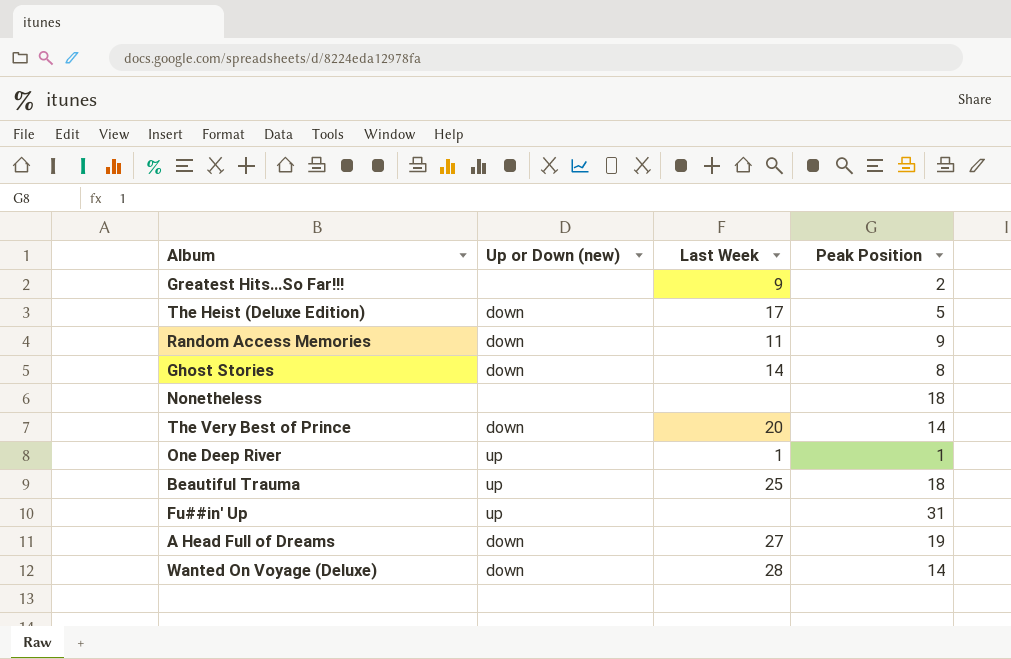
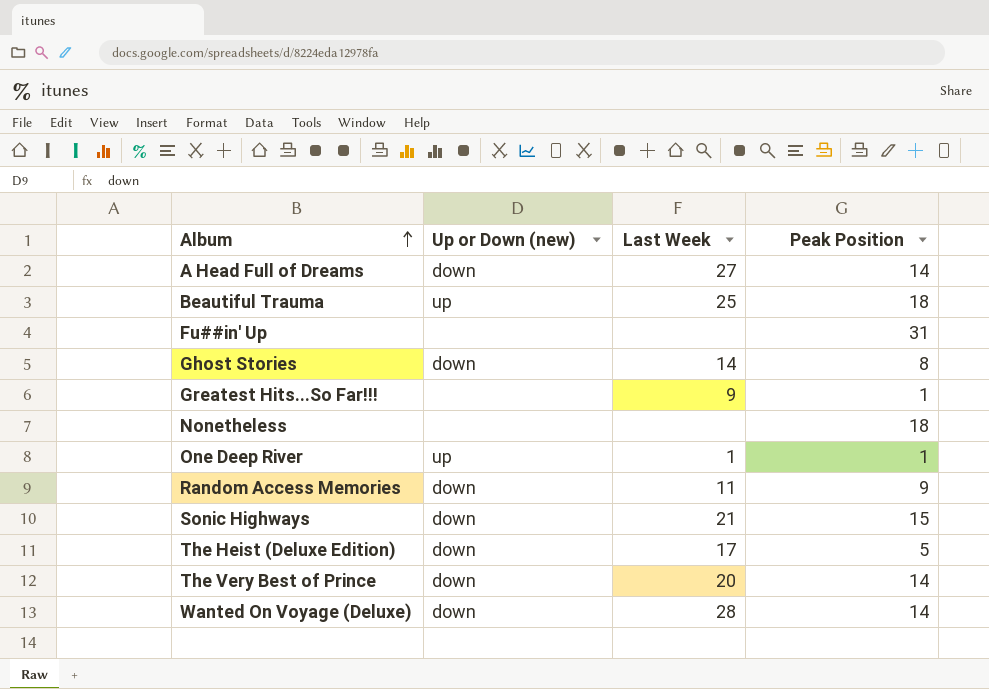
row order: none -> Album ascending
A Head Full of Dreams | Peak Position: 19 -> 14
Fu##in' Up | Up or Down (new): up -> none
Greatest Hits...So Far!!! | Peak Position: 2 -> 1
row Sonic Highways: none -> down | 21 | 15

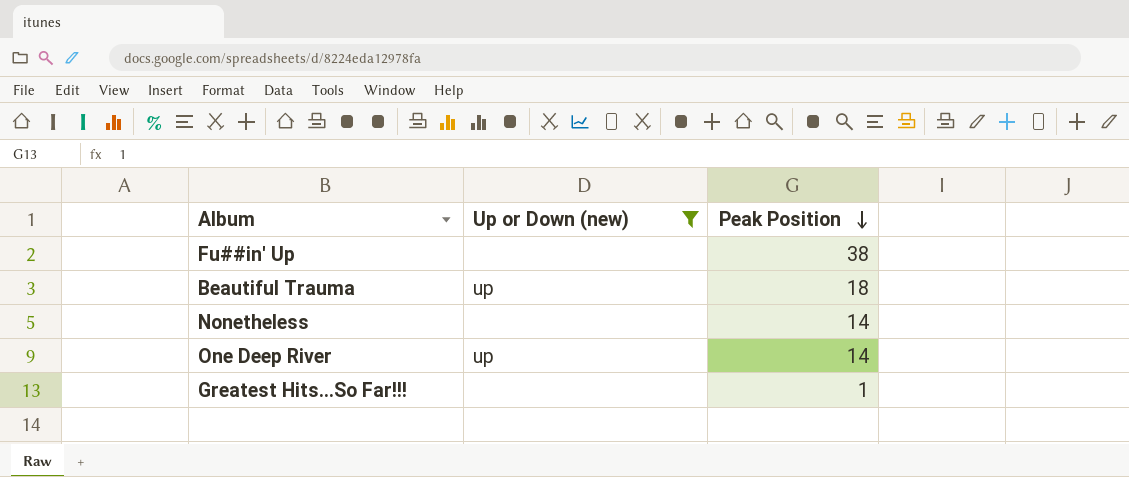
filter: none -> Up or Down (new) != down
row order: Album ascending -> Peak Position descending
column Last Week | position: 3 -> none
Fu##in' Up | Peak Position: 31 -> 38
Nonetheless | Peak Position: 18 -> 14
One Deep River | Peak Position: 1 -> 14

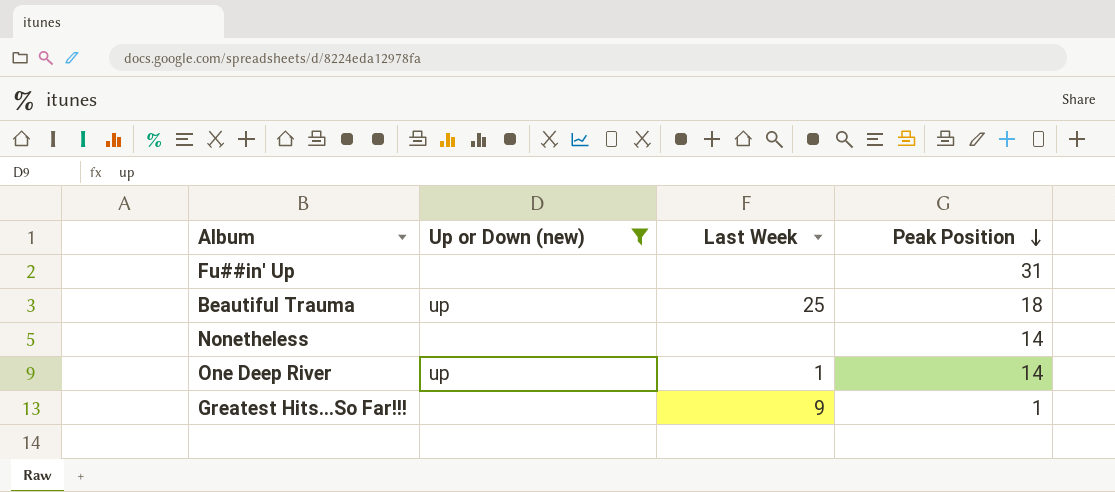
column Last Week | position: none -> 3
Fu##in' Up | Peak Position: 38 -> 31

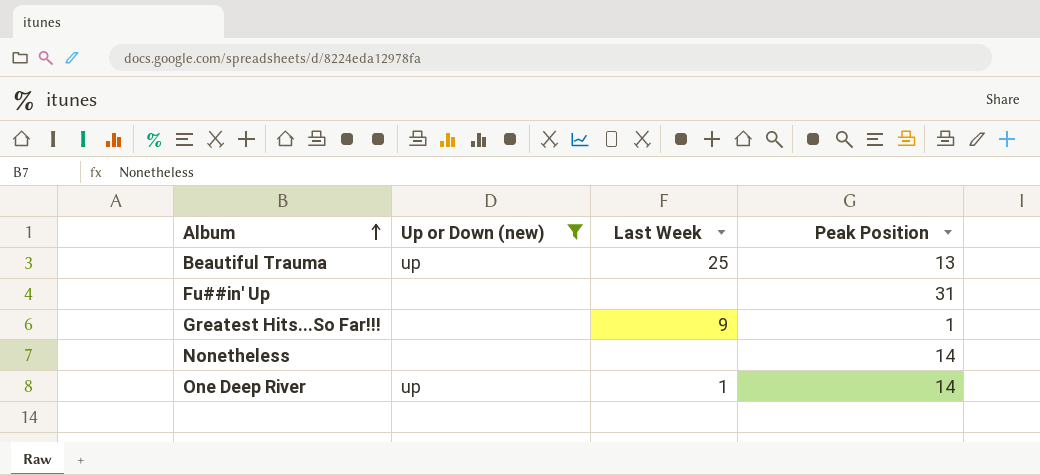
row order: Peak Position descending -> Album ascending
Beautiful Trauma | Peak Position: 18 -> 13

